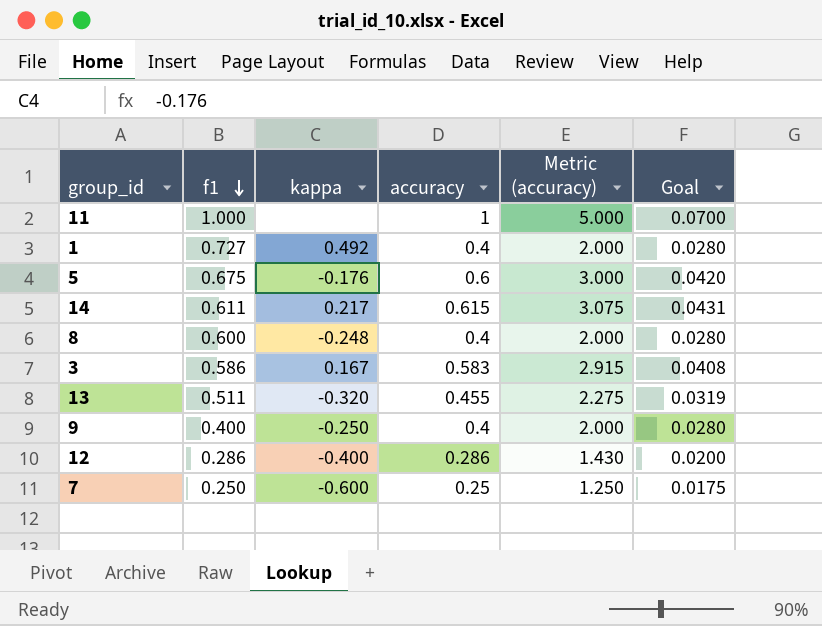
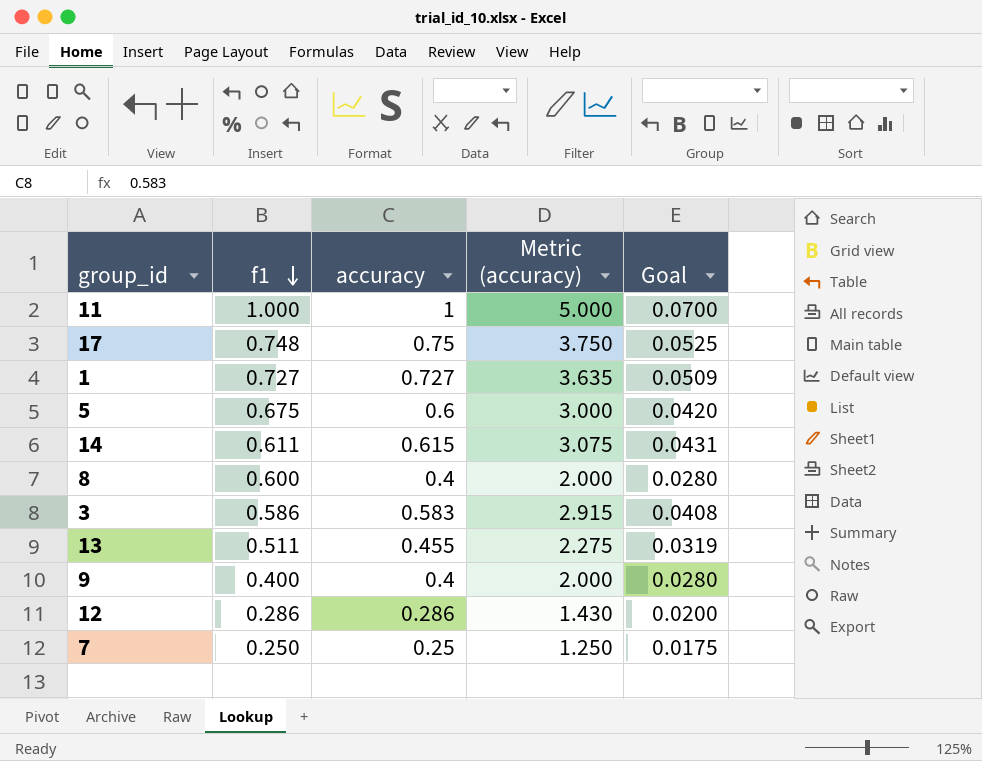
column kappa | position: 3 -> none
row 17: none -> 0.748 | 0.75 | 3.750 | 0.0525
1 | accuracy: 0.4 -> 0.727
1 | Metric (accuracy): 2.000 -> 3.635
1 | Goal: 0.0280 -> 0.0509

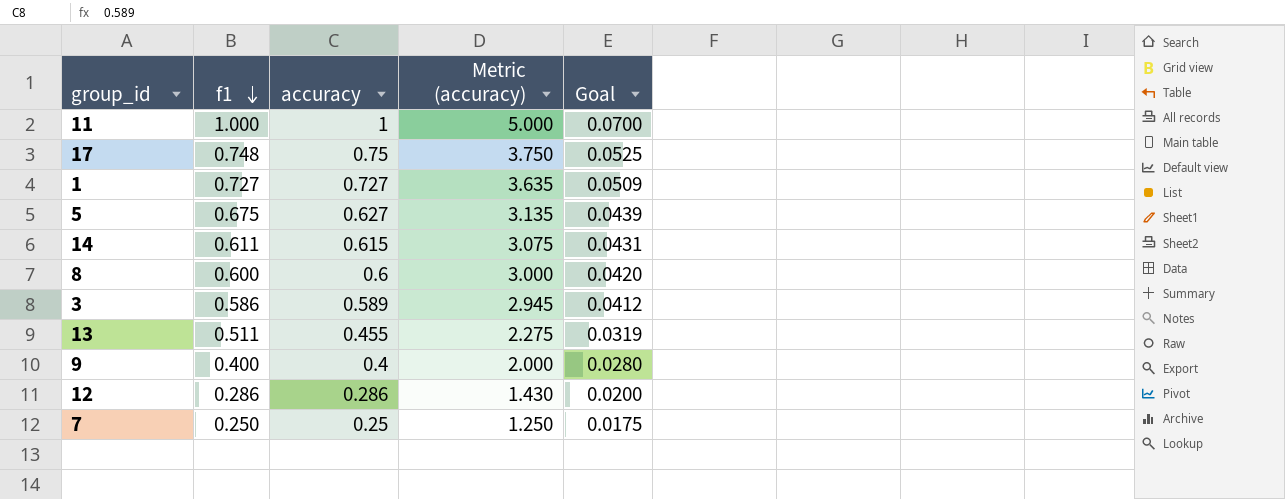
5 | accuracy: 0.6 -> 0.627
5 | Metric (accuracy): 3.000 -> 3.135
5 | Goal: 0.0420 -> 0.0439
8 | accuracy: 0.4 -> 0.6
8 | Metric (accuracy): 2.000 -> 3.000
8 | Goal: 0.0280 -> 0.0420
3 | accuracy: 0.583 -> 0.589
3 | Metric (accuracy): 2.915 -> 2.945
3 | Goal: 0.0408 -> 0.0412

